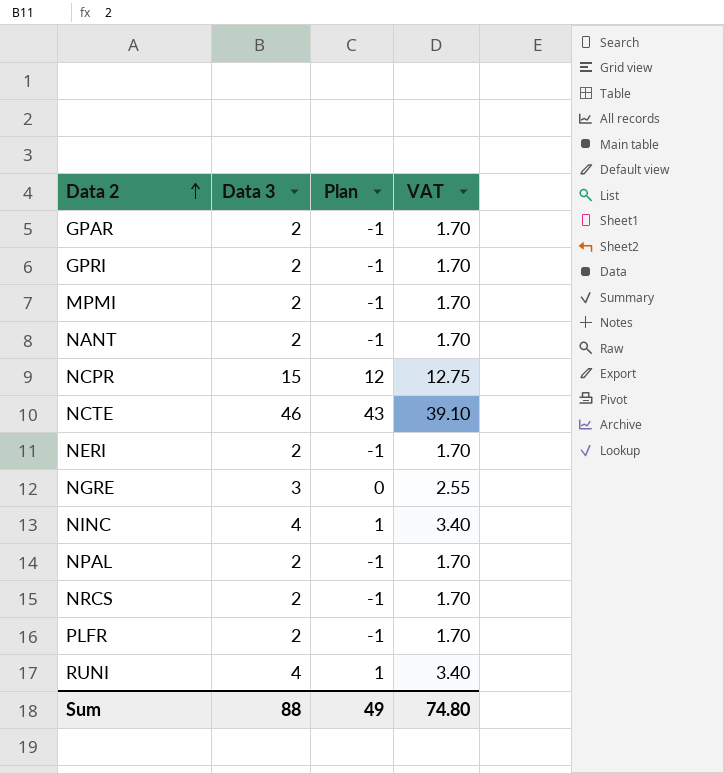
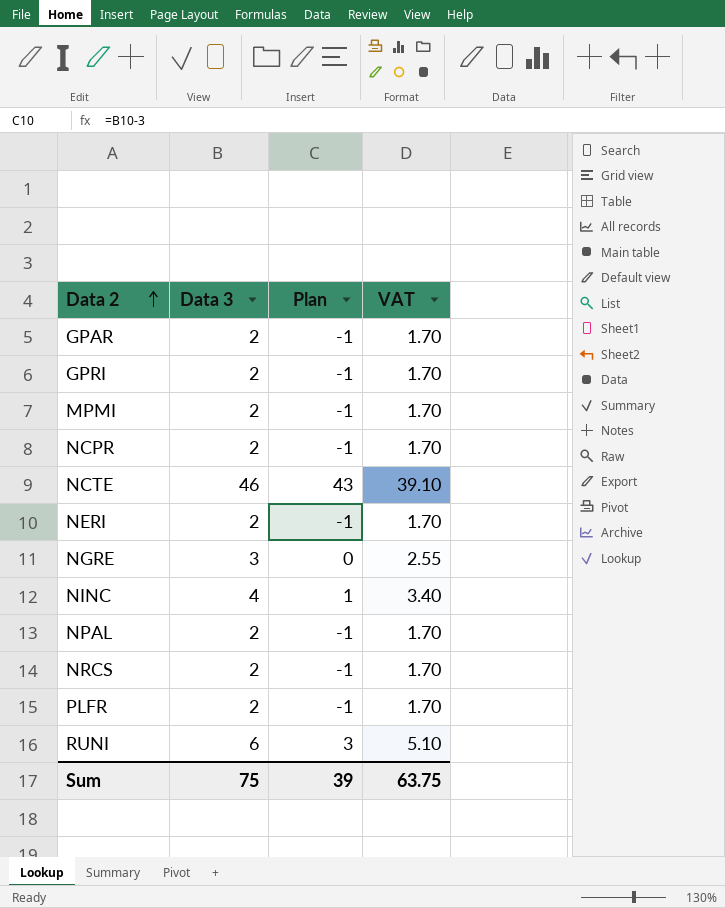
row NANT: 2 | -1 | 1.70 -> none
NCPR | Data 3: 15 -> 2
NCPR | Plan: 12 -> -1
NCPR | VAT: 12.75 -> 1.70
RUNI | Data 3: 4 -> 6
RUNI | Plan: 1 -> 3
RUNI | VAT: 3.40 -> 5.10
Sum | Data 3: 88 -> 75
Sum | Plan: 49 -> 39
Sum | VAT: 74.80 -> 63.75

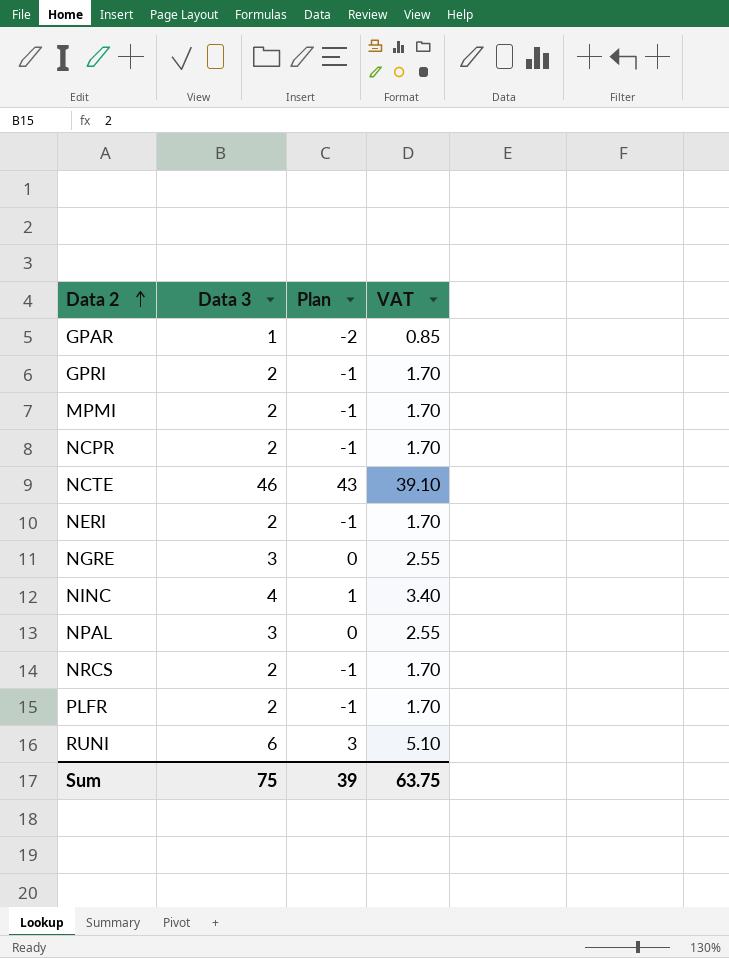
GPAR | Data 3: 2 -> 1
GPAR | Plan: -1 -> -2
GPAR | VAT: 1.70 -> 0.85
NPAL | Data 3: 2 -> 3
NPAL | Plan: -1 -> 0
NPAL | VAT: 1.70 -> 2.55

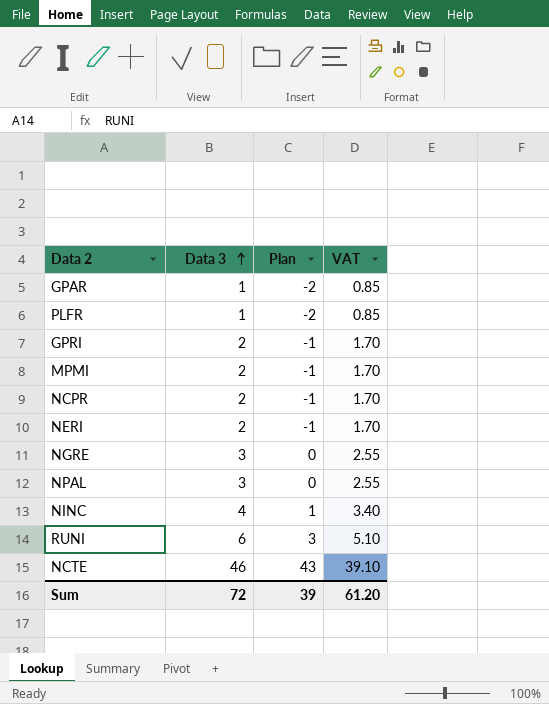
row order: Data 2 ascending -> Data 3 ascending
row NRCS: 2 | -1 | 1.70 -> none
PLFR | Data 3: 2 -> 1
PLFR | Plan: -1 -> -2
PLFR | VAT: 1.70 -> 0.85
Sum | Data 3: 75 -> 72
Sum | VAT: 63.75 -> 61.20

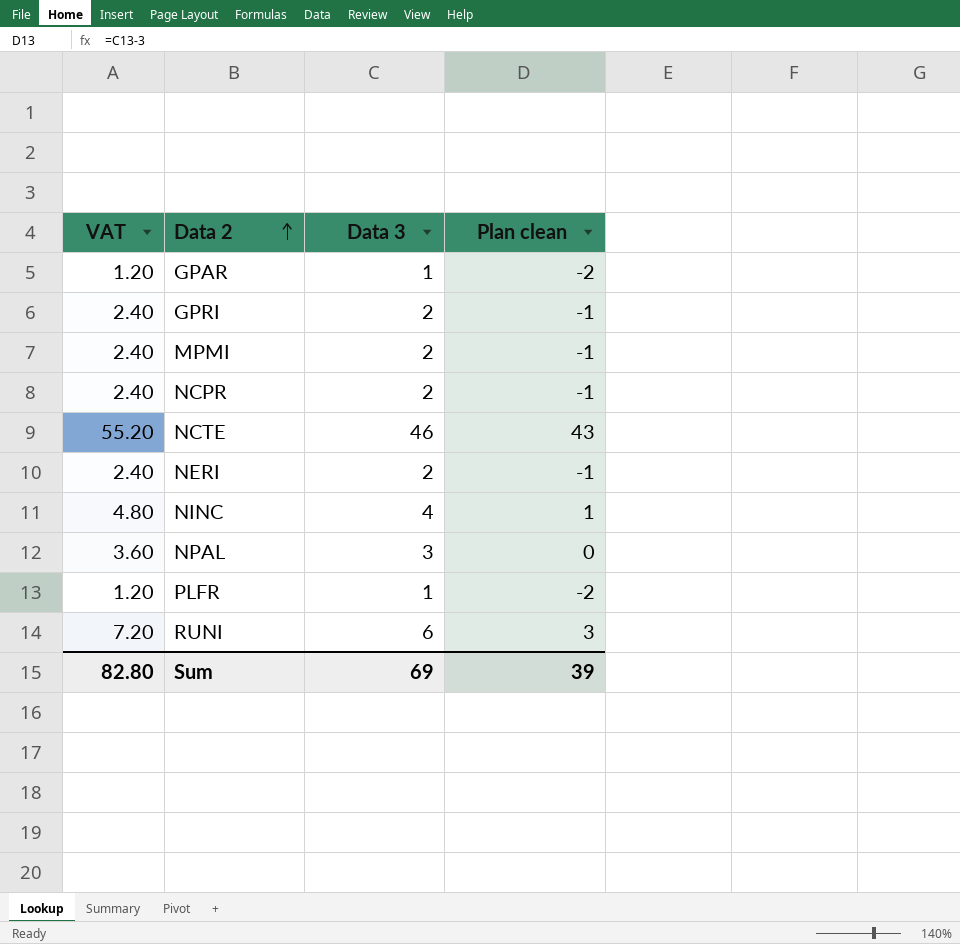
row order: Data 3 ascending -> Data 2 ascending
column VAT | formula: [Data 3] * 0.85 -> [Data 3] * 1.2
column VAT | position: 4 -> 1
column name: Plan -> Plan clean
row NGRE: 3 | 0 | 2.55 -> none
Sum | VAT: 61.20 -> 82.80
Sum | Data 3: 72 -> 69

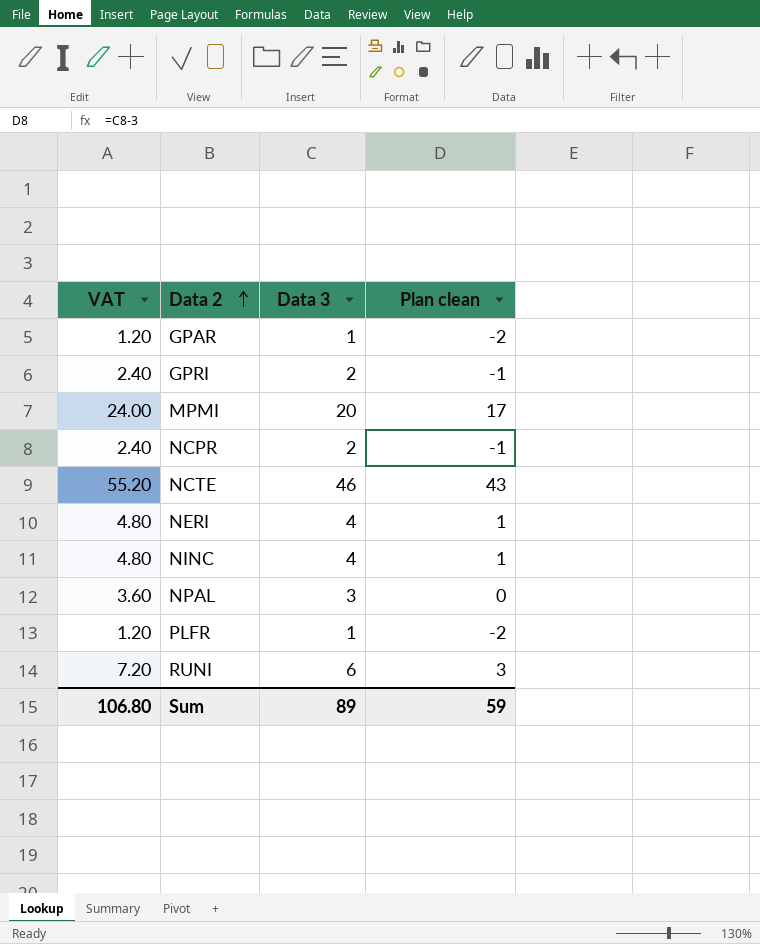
MPMI | VAT: 2.40 -> 24.00
MPMI | Data 3: 2 -> 20
MPMI | Plan clean: -1 -> 17
NERI | VAT: 2.40 -> 4.80
NERI | Data 3: 2 -> 4
NERI | Plan clean: -1 -> 1
Sum | VAT: 82.80 -> 106.80
Sum | Data 3: 69 -> 89
Sum | Plan clean: 39 -> 59

